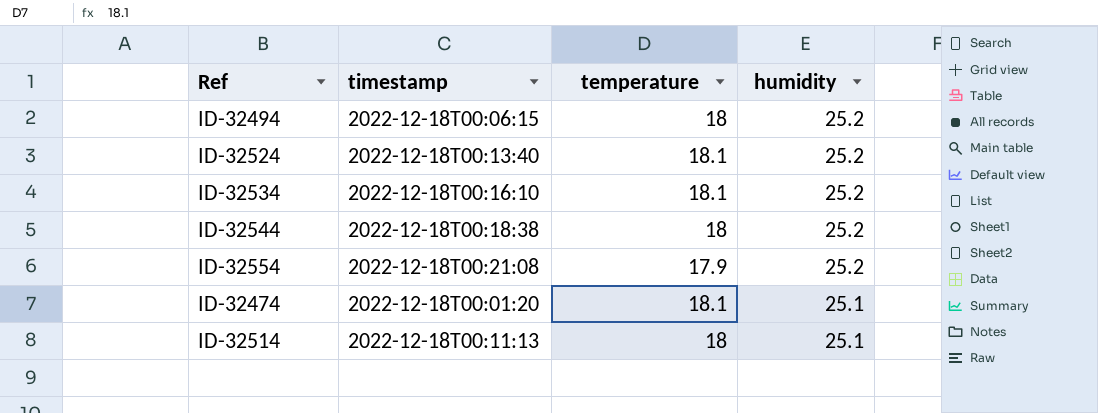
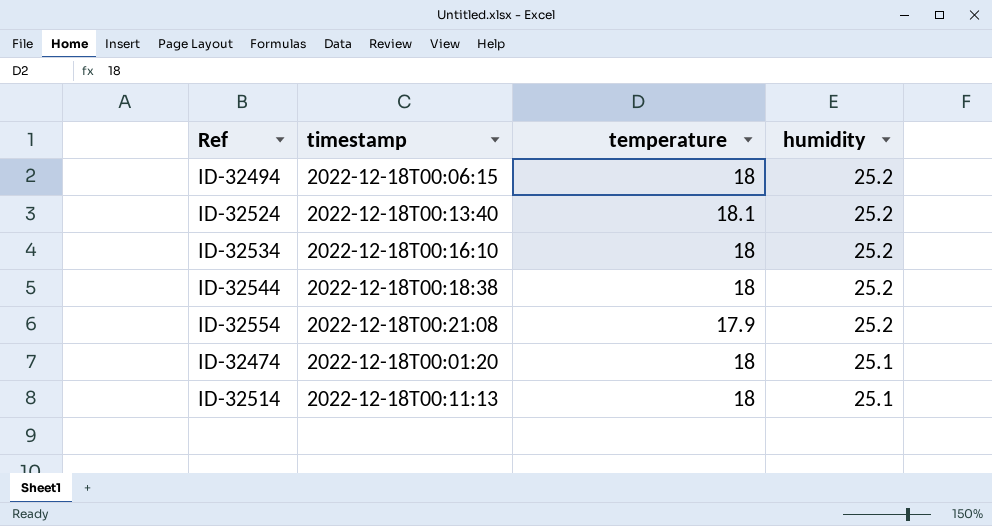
ID-32534 | temperature: 18.1 -> 18
ID-32474 | temperature: 18.1 -> 18

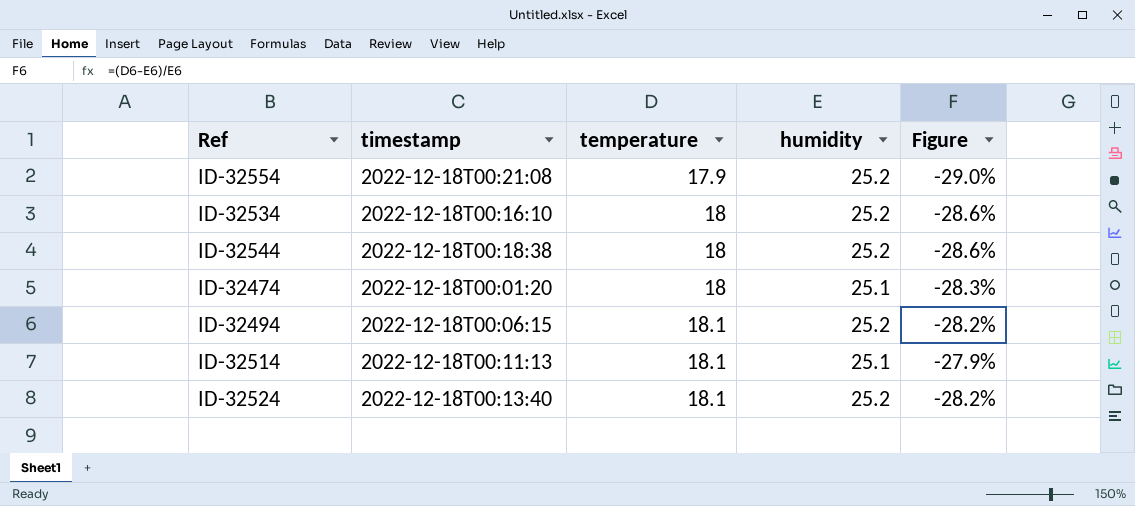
row order: humidity descending -> temperature ascending
column Figure | formula: none -> ([temperature] - [humidity]) / [humidity]
ID-32494 | temperature: 18 -> 18.1
ID-32514 | temperature: 18 -> 18.1

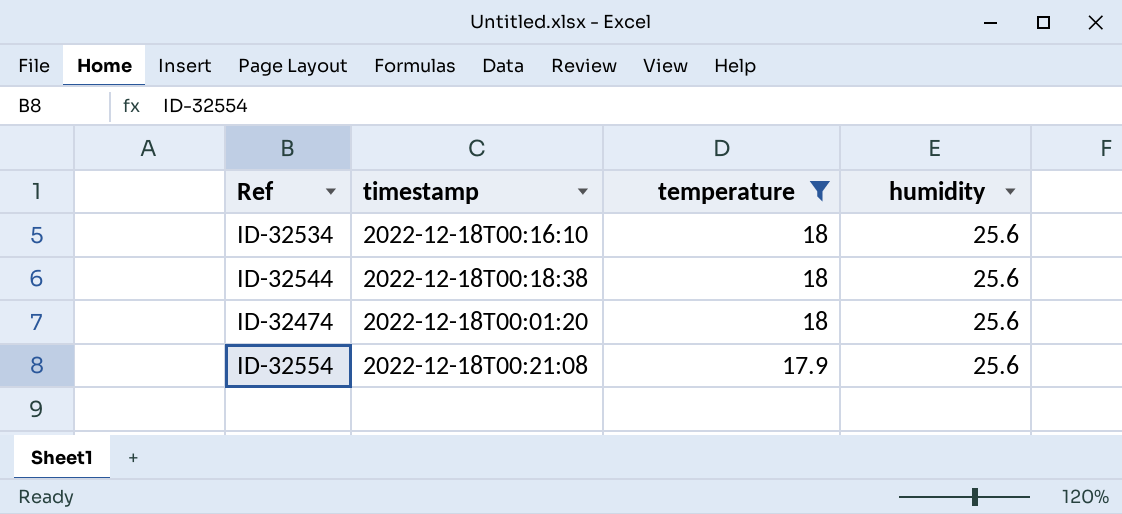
filter: none -> temperature != 18.1
row order: temperature ascending -> temperature descending
column Figure | formula: ([temperature] - [humidity]) / [humidity] -> none
ID-32534 | humidity: 25.2 -> 25.6
ID-32544 | humidity: 25.2 -> 25.6
ID-32474 | humidity: 25.1 -> 25.6
ID-32554 | humidity: 25.2 -> 25.6

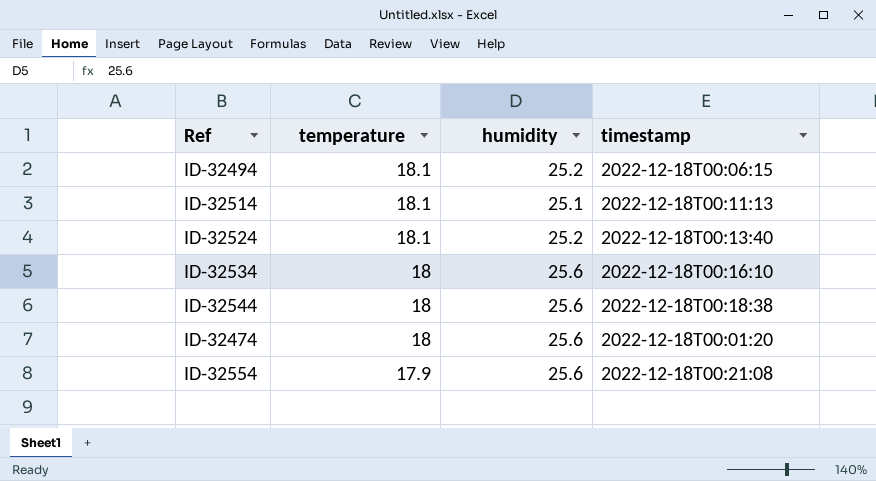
filter: temperature != 18.1 -> none
column timestamp | position: 2 -> 4

